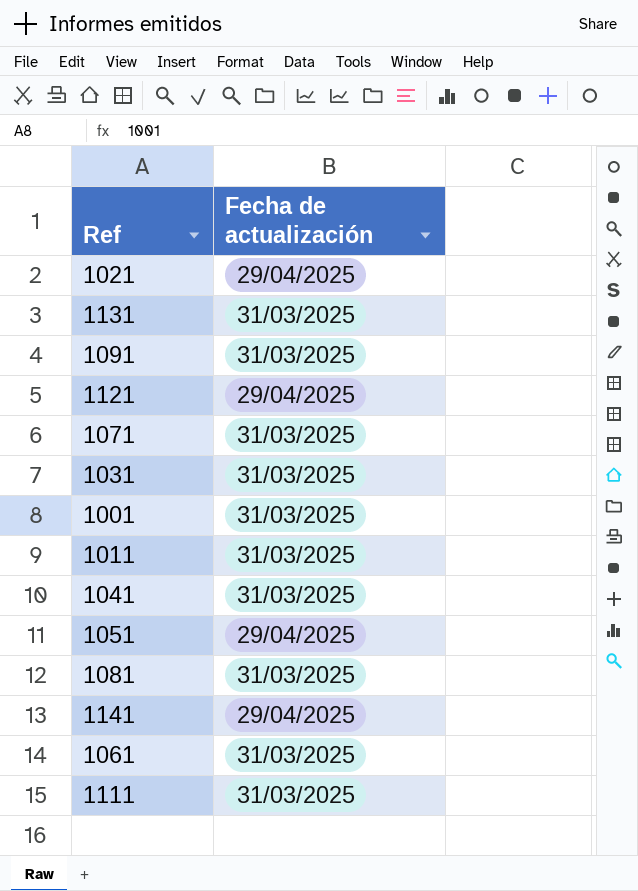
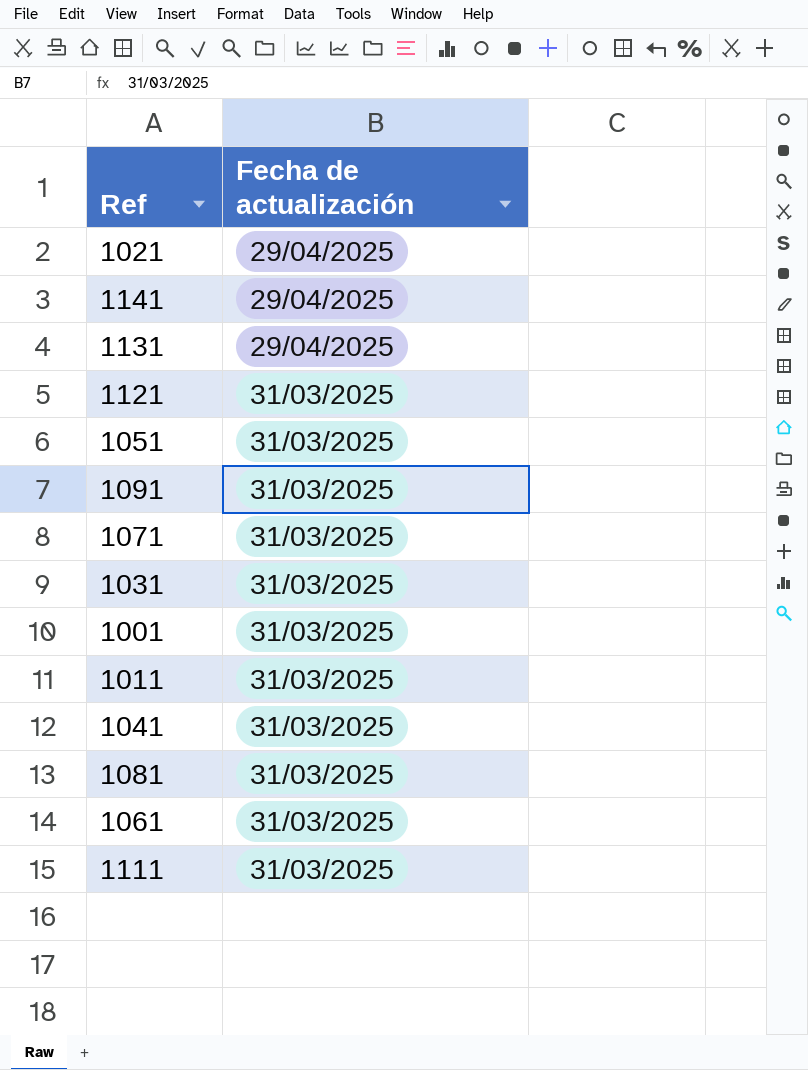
row order: none -> Fecha de actualización descending
1131 | Fecha de actualización: 31/03/2025 -> 29/04/2025
1121 | Fecha de actualización: 29/04/2025 -> 31/03/2025
1051 | Fecha de actualización: 29/04/2025 -> 31/03/2025

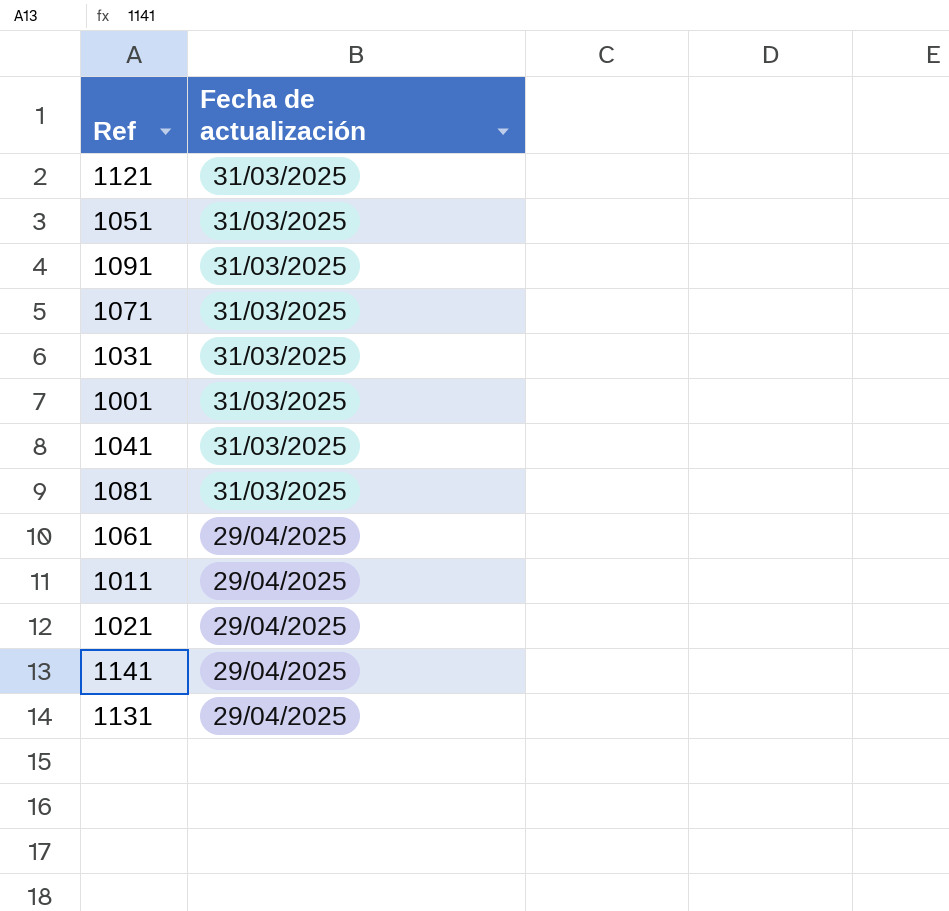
row order: Fecha de actualización descending -> Fecha de actualización ascending
row 1111: 31/03/2025 -> none
1061 | Fecha de actualización: 31/03/2025 -> 29/04/2025
1011 | Fecha de actualización: 31/03/2025 -> 29/04/2025

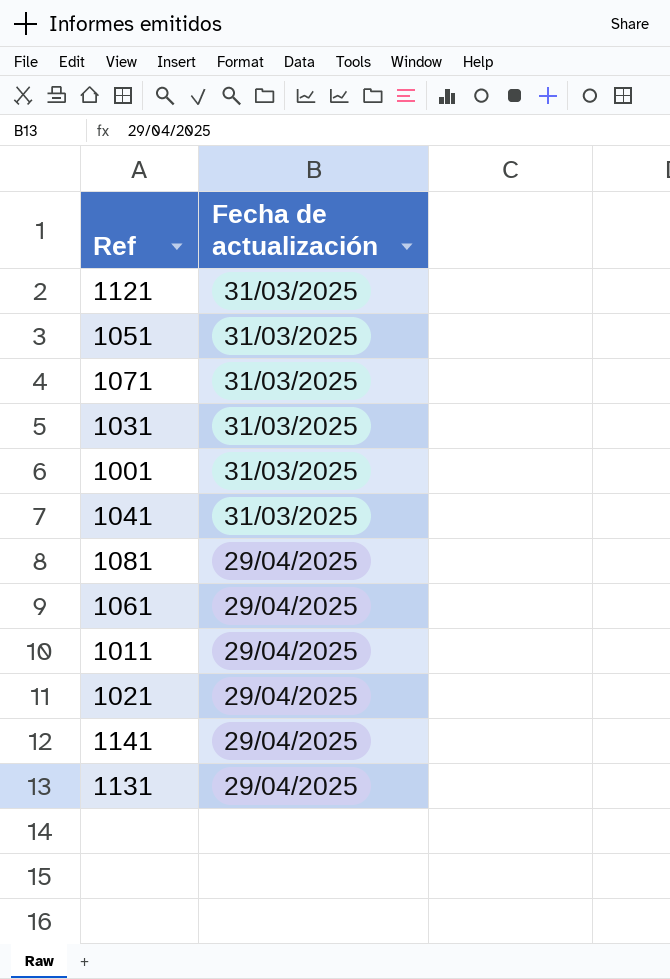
row 1091: 31/03/2025 -> none
1081 | Fecha de actualización: 31/03/2025 -> 29/04/2025

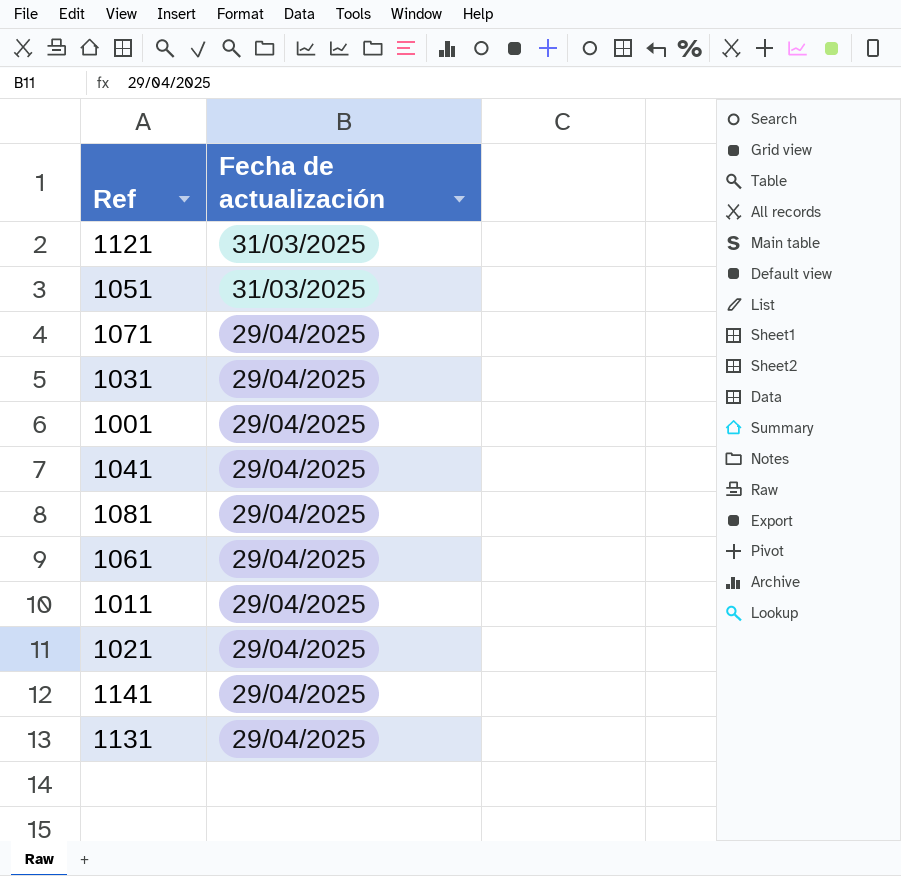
1071 | Fecha de actualización: 31/03/2025 -> 29/04/2025
1031 | Fecha de actualización: 31/03/2025 -> 29/04/2025
1001 | Fecha de actualización: 31/03/2025 -> 29/04/2025
1041 | Fecha de actualización: 31/03/2025 -> 29/04/2025

